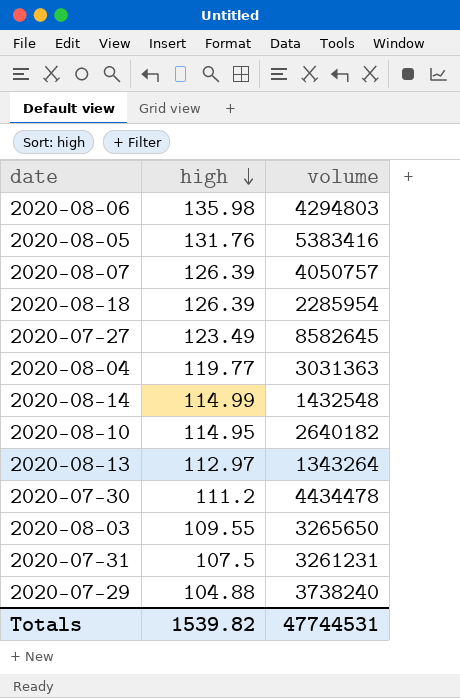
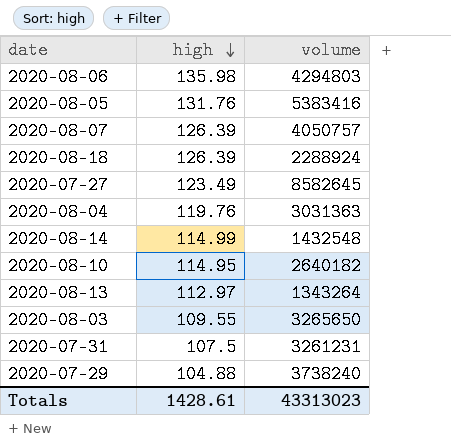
row 2020-07-30: 111.2 | 4434478 -> none
2020-08-18 | volume: 2285954 -> 2288924
2020-08-04 | high: 119.77 -> 119.76
Totals | high: 1539.82 -> 1428.61
Totals | volume: 47744531 -> 43313023

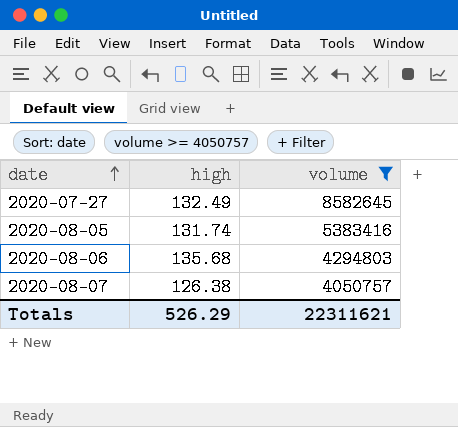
filter: none -> volume >= 4050757
row order: high descending -> date ascending
2020-07-27 | high: 123.49 -> 132.49
2020-08-05 | high: 131.76 -> 131.74
2020-08-06 | high: 135.98 -> 135.68
2020-08-07 | high: 126.39 -> 126.38
Totals | high: 1428.61 -> 526.29
Totals | volume: 43313023 -> 22311621

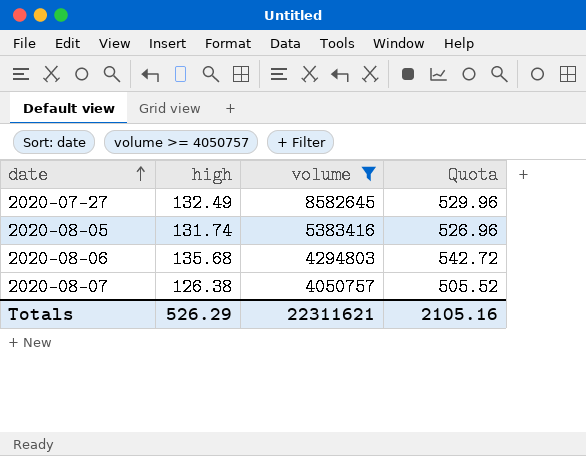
column Quota | formula: none -> [high] * 4

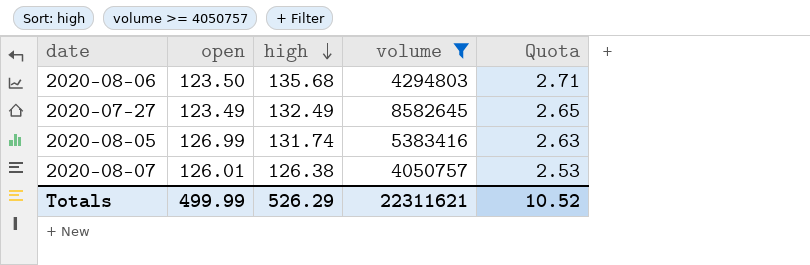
row order: date ascending -> high descending
column open | position: none -> 2
column Quota | formula: [high] * 4 -> [high] * 0.02
Totals | Quota: 2105.16 -> 10.52

